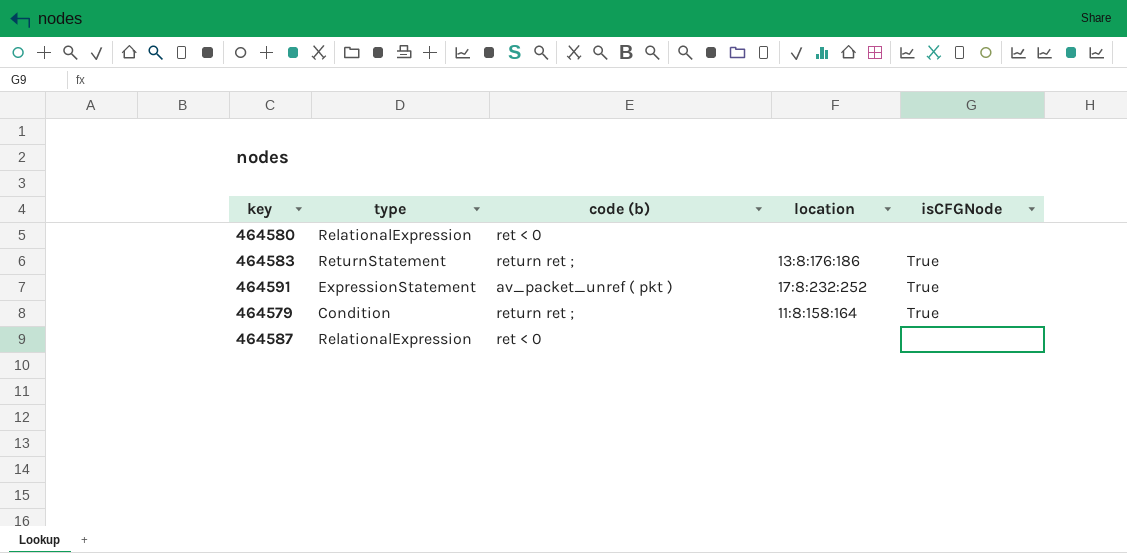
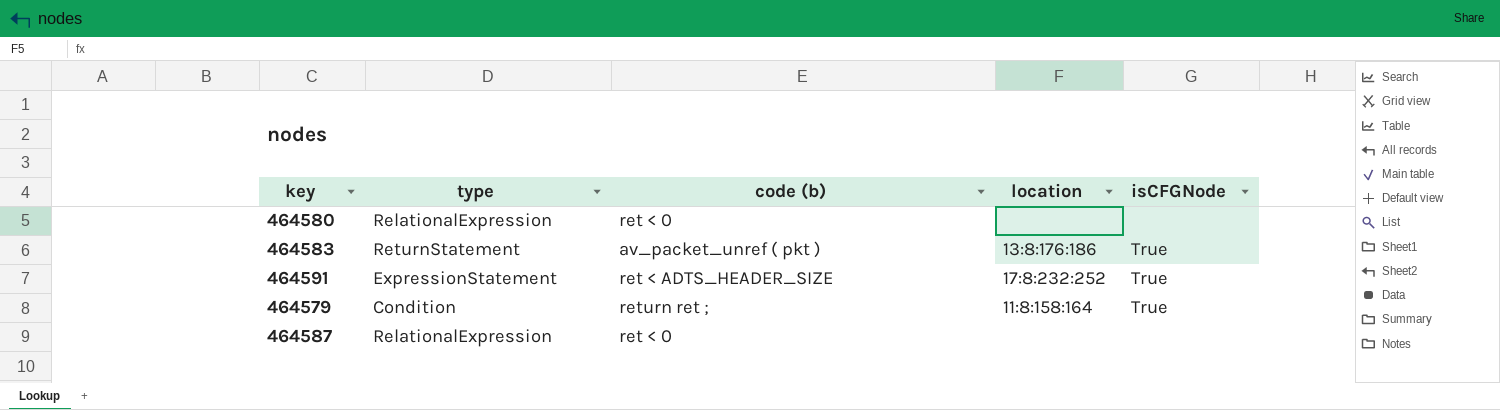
464583 | code (b): return ret ; -> av_packet_unref ( pkt )
464591 | code (b): av_packet_unref ( pkt ) -> ret < ADTS_HEADER_SIZE

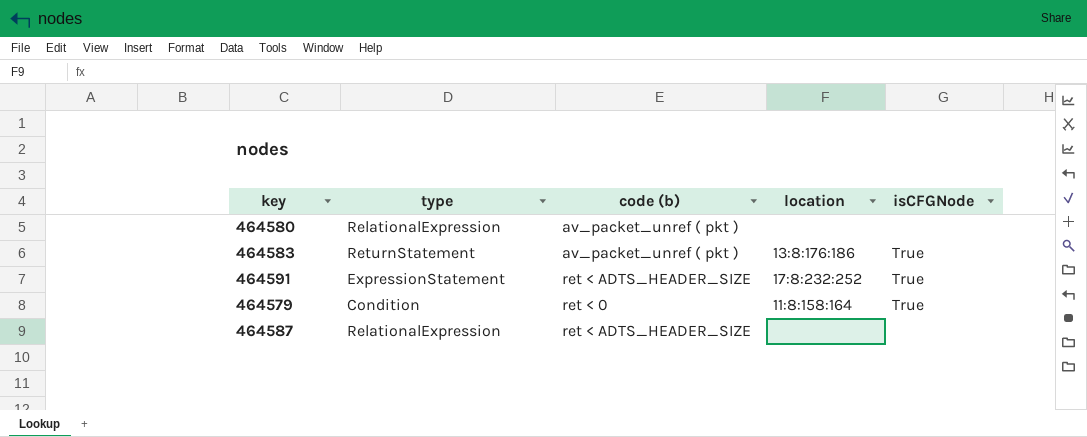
464580 | code (b): ret < 0 -> av_packet_unref ( pkt )
464579 | code (b): return ret ; -> ret < 0
464587 | code (b): ret < 0 -> ret < ADTS_HEADER_SIZE

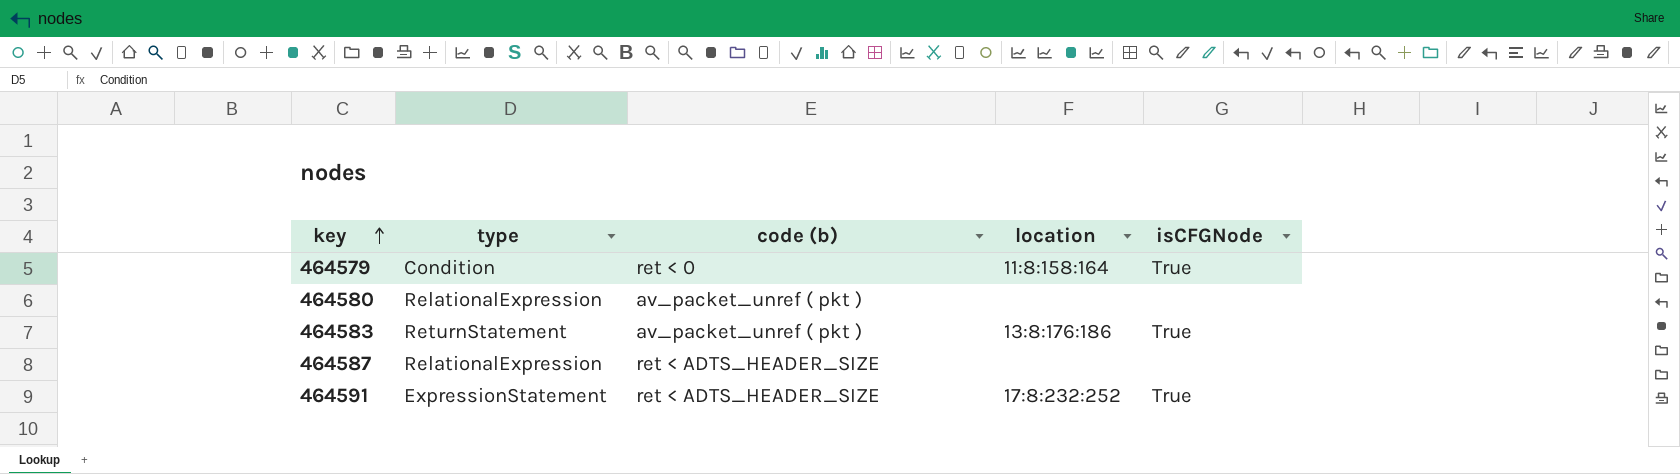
row order: none -> key ascending

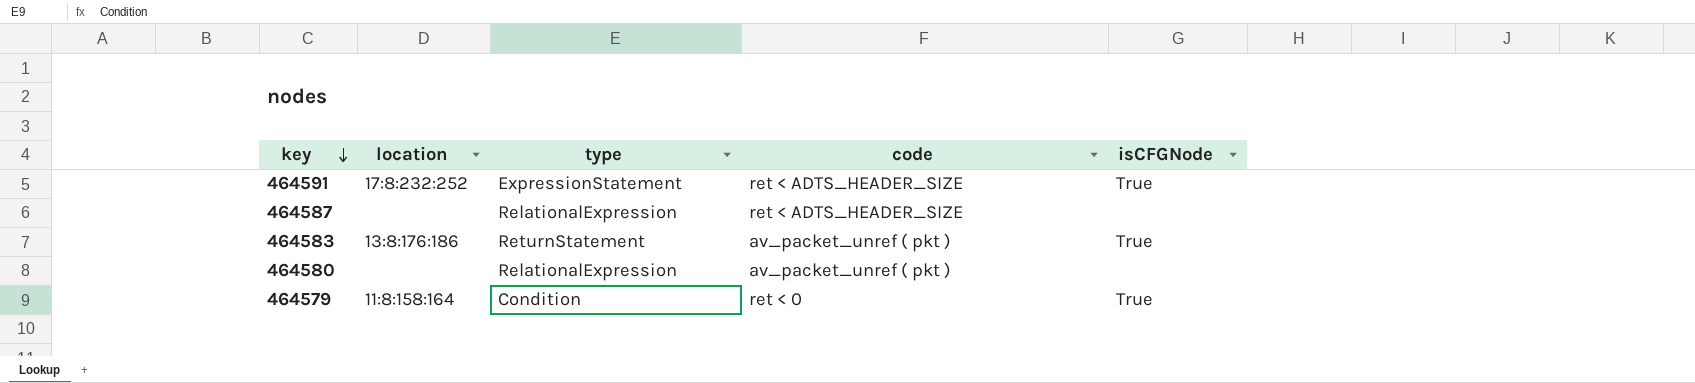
row order: key ascending -> key descending
column location | position: 4 -> 2
column name: code (b) -> code

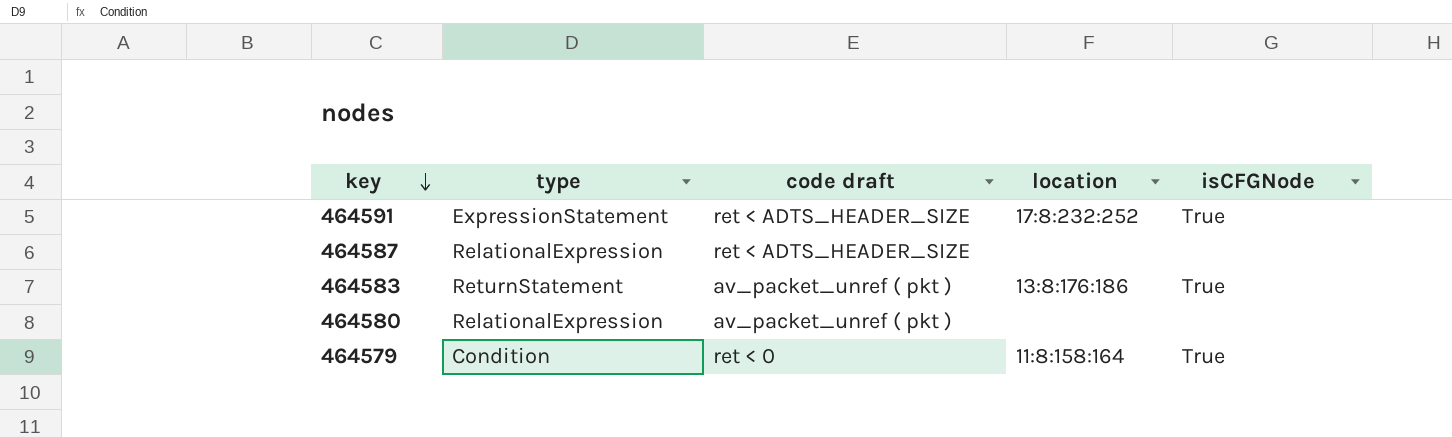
column name: code -> code draft
column location | position: 2 -> 4

